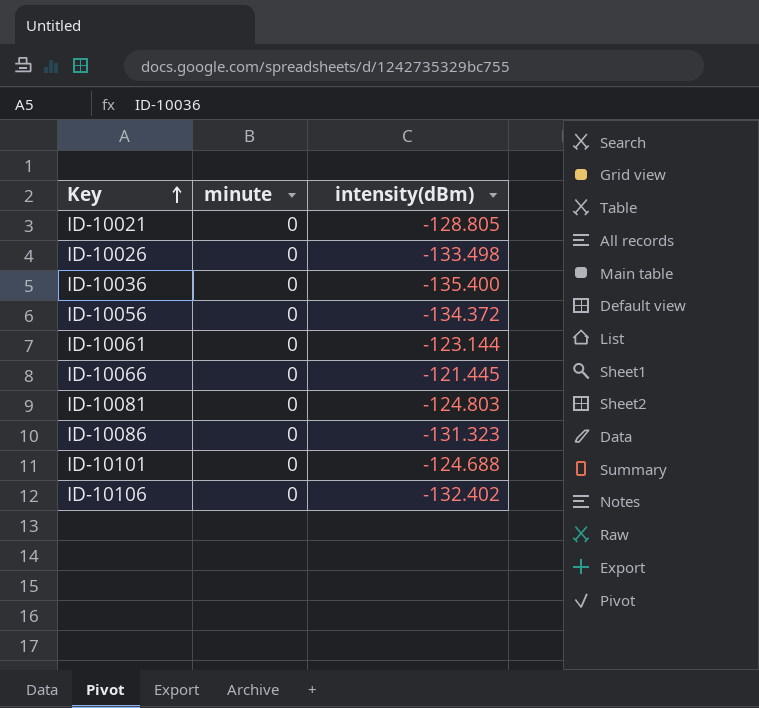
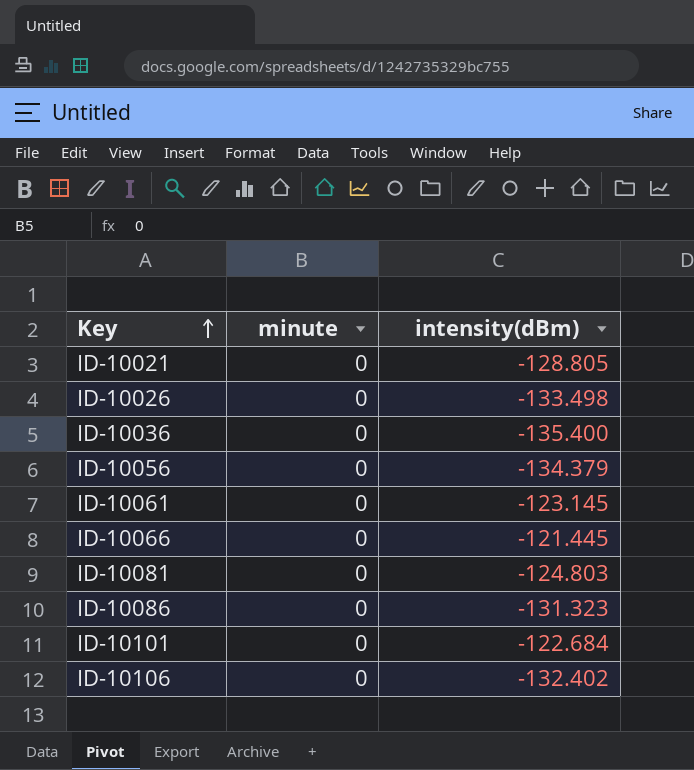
ID-10056 | intensity(dBm): -134.372 -> -134.379
ID-10061 | intensity(dBm): -123.144 -> -123.145
ID-10101 | intensity(dBm): -124.688 -> -122.684

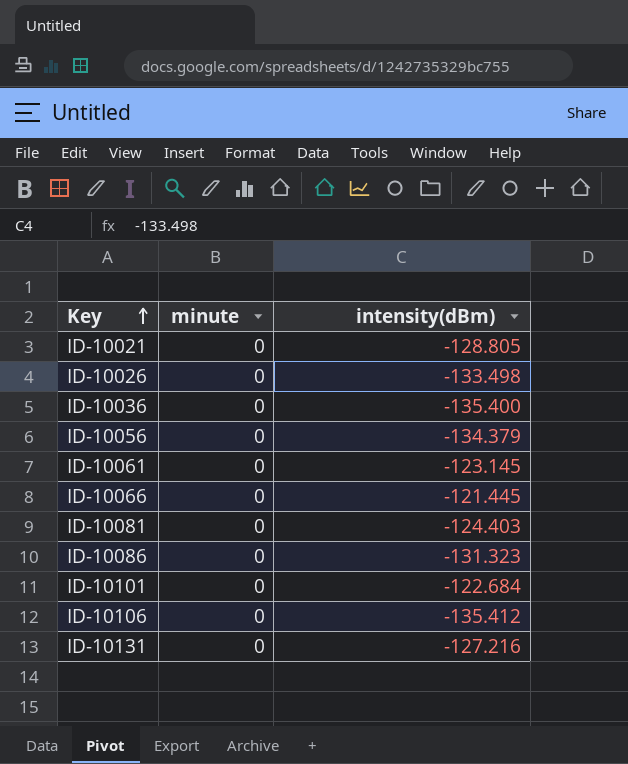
ID-10081 | intensity(dBm): -124.803 -> -124.403
ID-10106 | intensity(dBm): -132.402 -> -135.412
row ID-10131: none -> 0 | -127.216

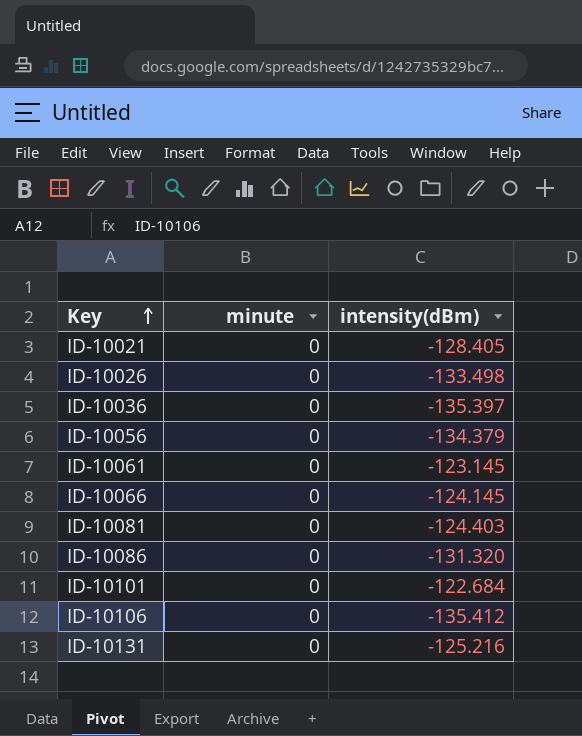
ID-10021 | intensity(dBm): -128.805 -> -128.405
ID-10036 | intensity(dBm): -135.400 -> -135.397
ID-10066 | intensity(dBm): -121.445 -> -124.145
ID-10086 | intensity(dBm): -131.323 -> -131.320
ID-10131 | intensity(dBm): -127.216 -> -125.216

